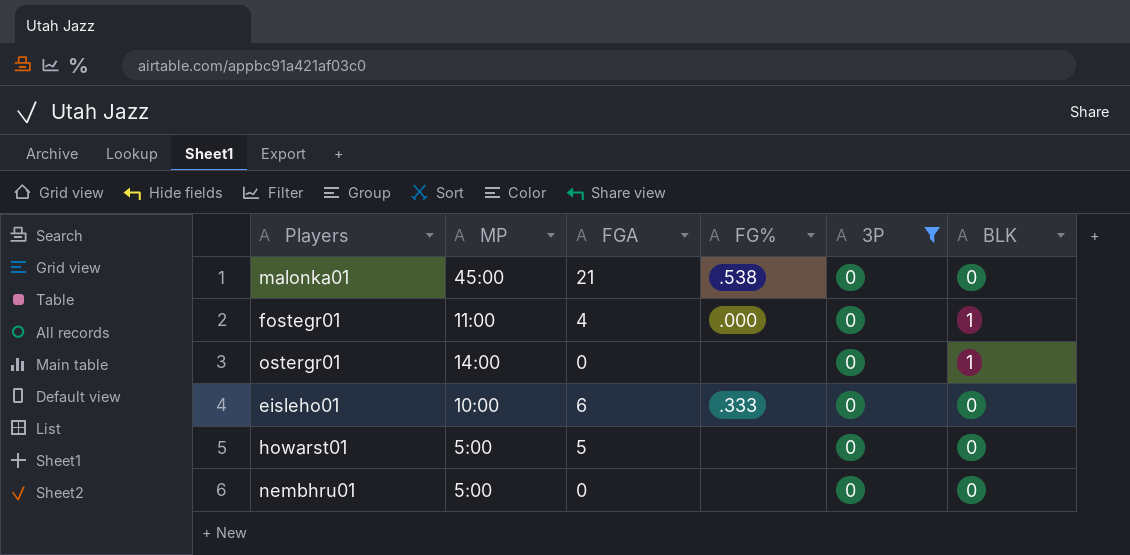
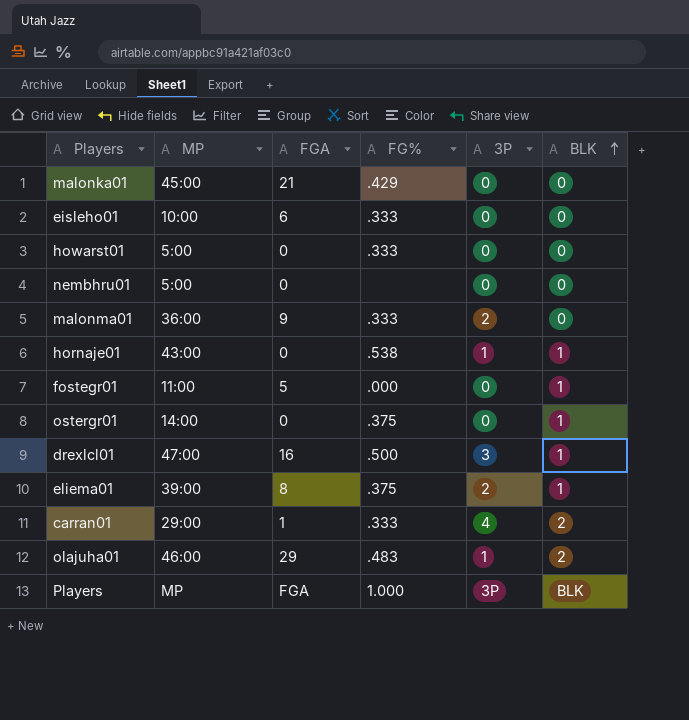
filter: 3P = 0 -> none
row order: none -> BLK ascending
malonka01 | FG%: .538 -> .429
howarst01 | FGA: 5 -> 0
howarst01 | FG%: none -> .333
fostegr01 | FGA: 4 -> 5
ostergr01 | FG%: none -> .375

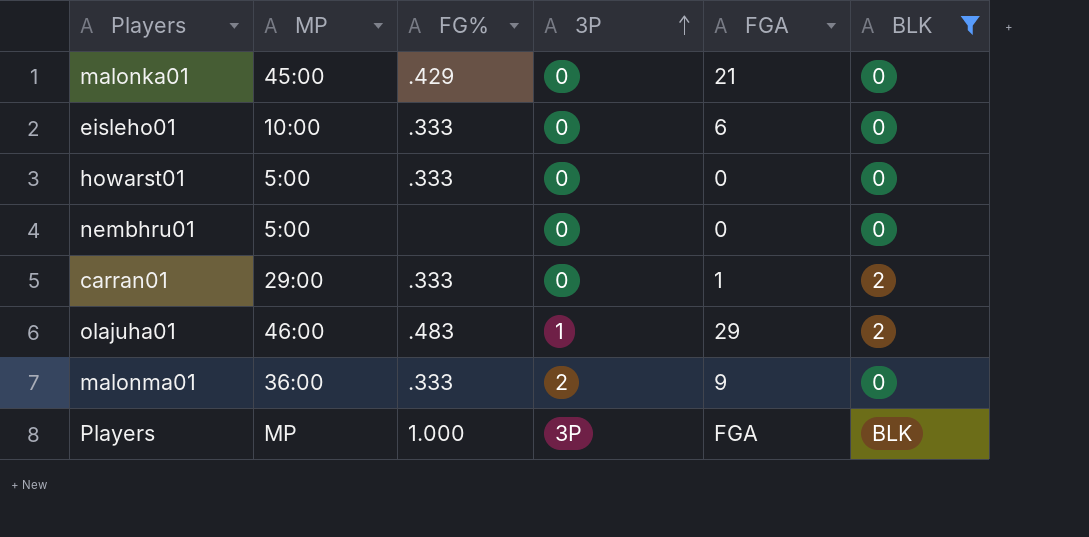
filter: none -> BLK != 1
row order: BLK ascending -> 3P ascending
column FGA | position: 3 -> 5
carran01 | 3P: 4 -> 0

